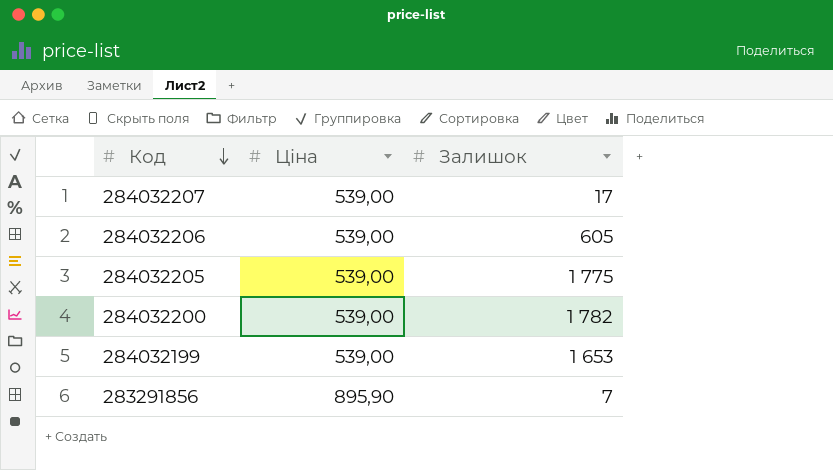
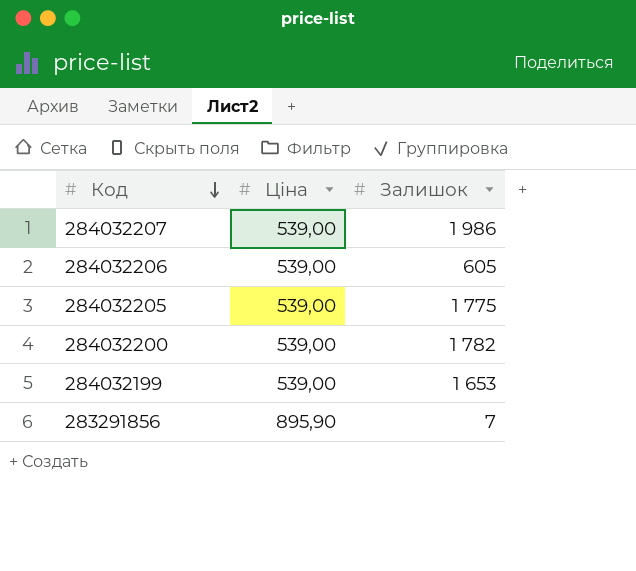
284032207 | Залишок: 17 -> 1 986

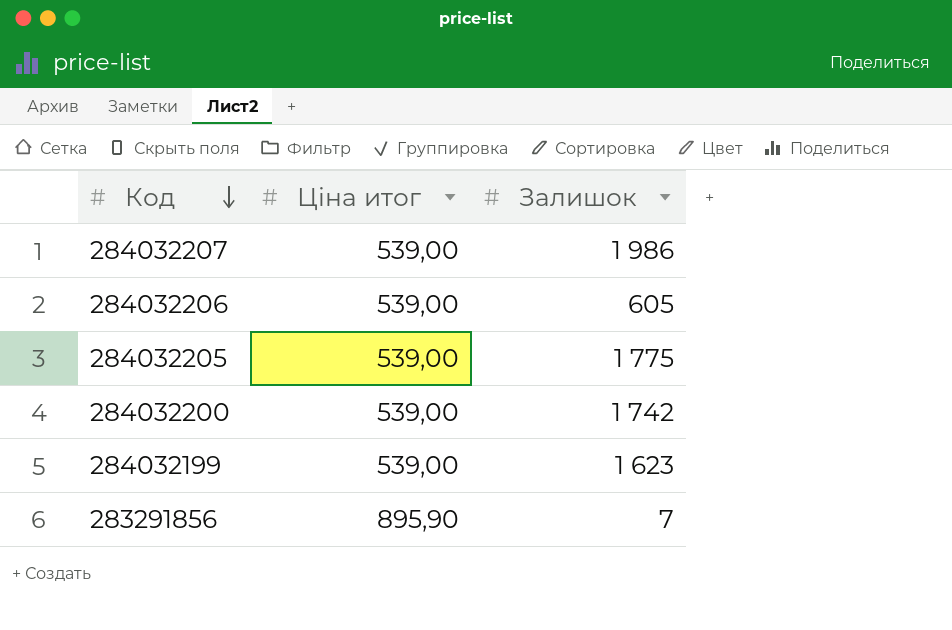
column name: Ціна -> Ціна итог
284032200 | Залишок: 1 782 -> 1 742
284032199 | Залишок: 1 653 -> 1 623

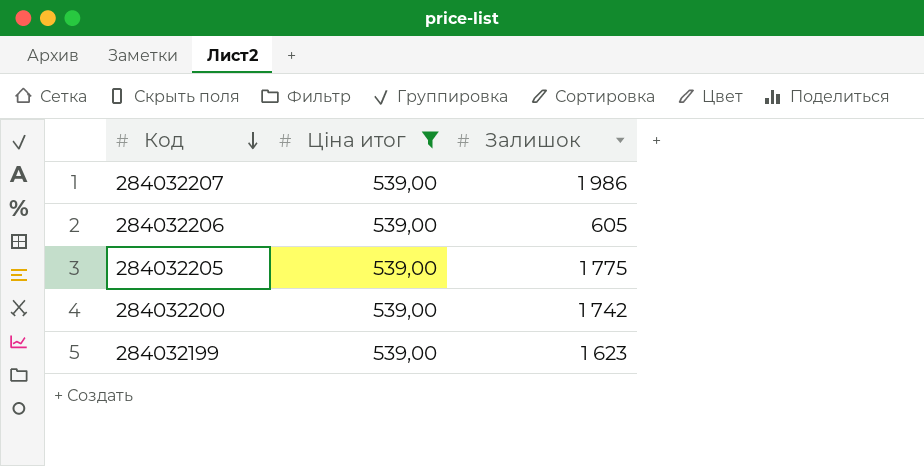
filter: none -> Ціна итог = 539,00

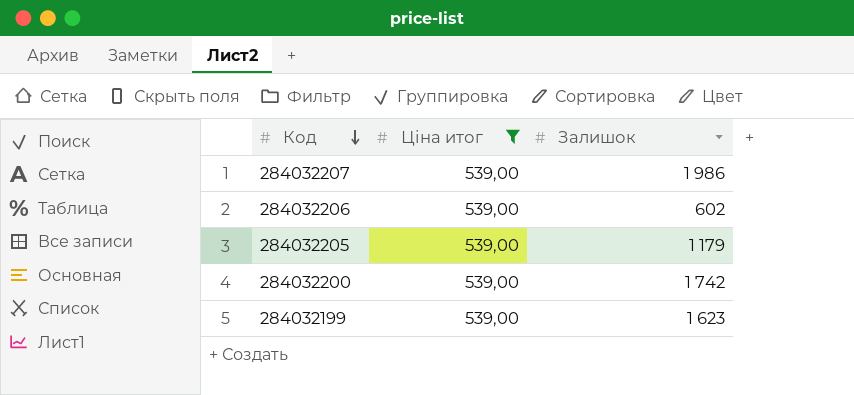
284032206 | Залишок: 605 -> 602
284032205 | Залишок: 1 775 -> 1 179

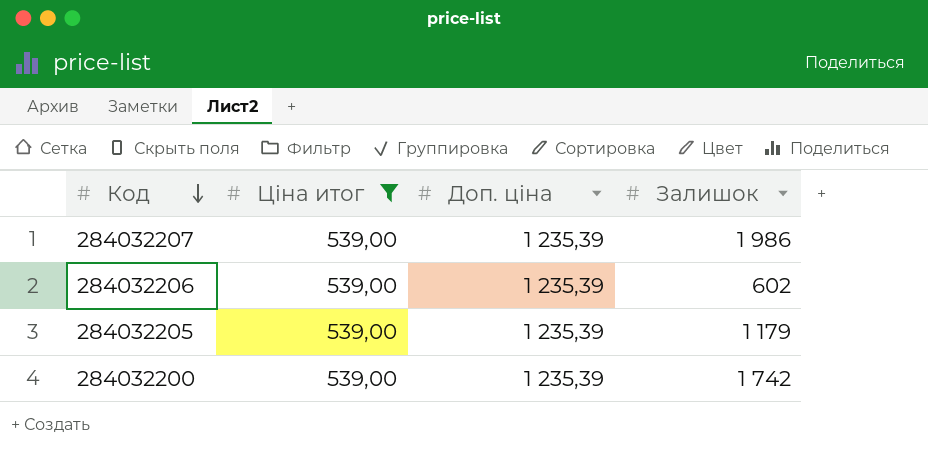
column Доп. ціна | position: none -> 3
row 284032199: 539,00 | 1 623 -> none

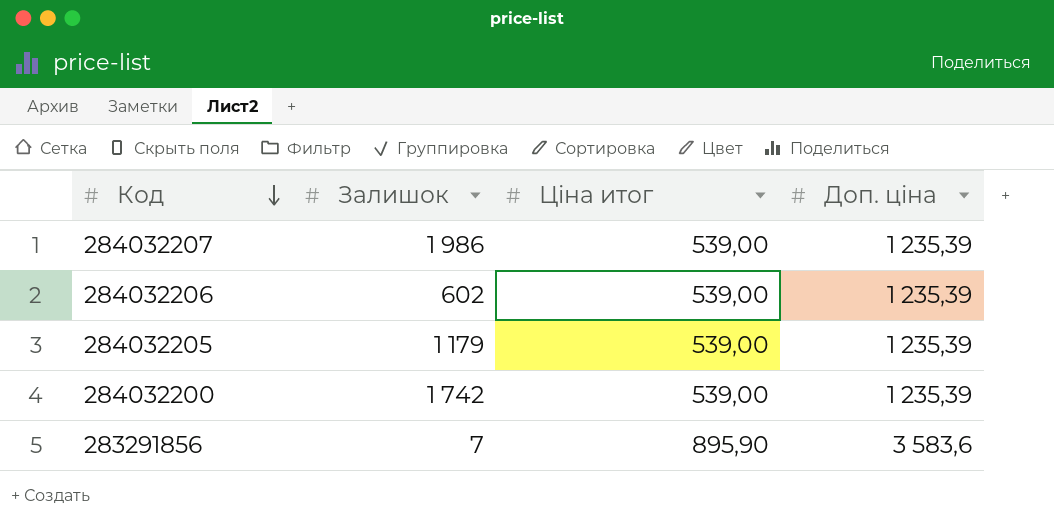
filter: Ціна итог = 539,00 -> none
column Залишок | position: 4 -> 2

